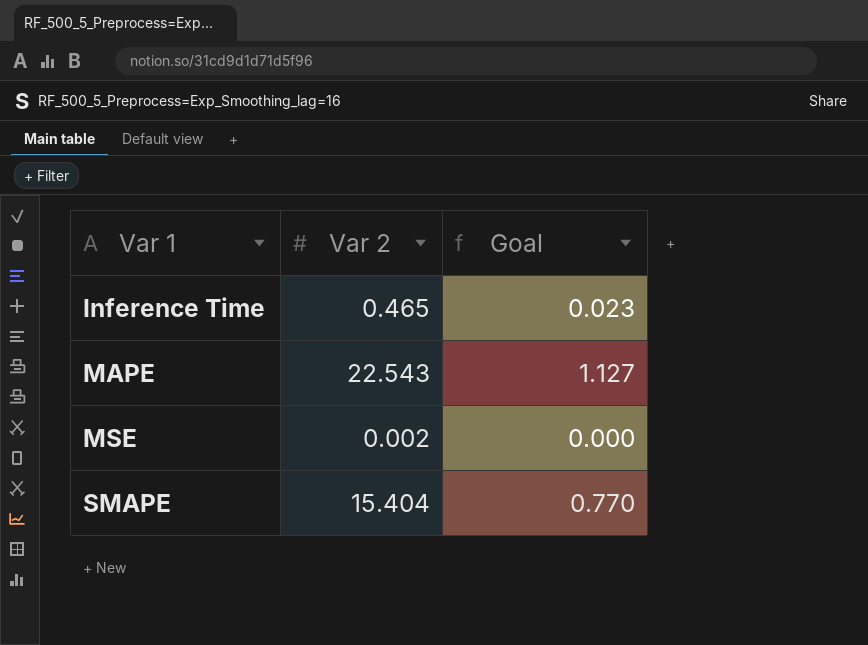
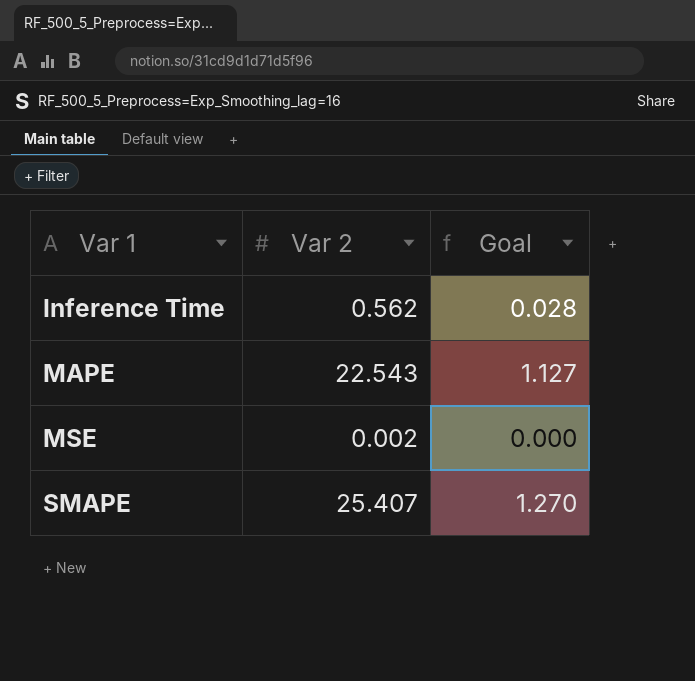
Inference Time | Var 2: 0.465 -> 0.562
Inference Time | Goal: 0.023 -> 0.028
SMAPE | Var 2: 15.404 -> 25.407
SMAPE | Goal: 0.770 -> 1.270

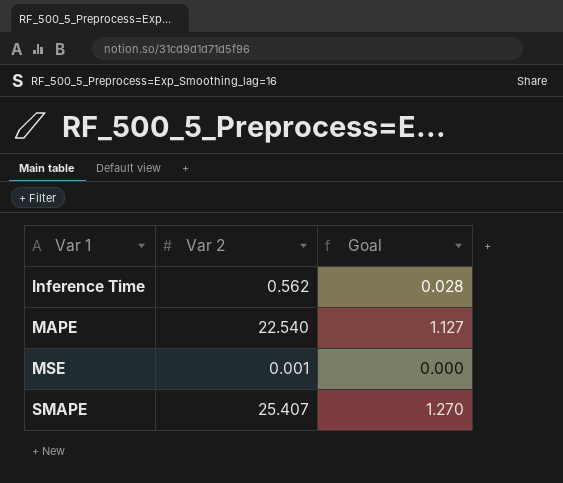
MAPE | Var 2: 22.543 -> 22.540
MSE | Var 2: 0.002 -> 0.001

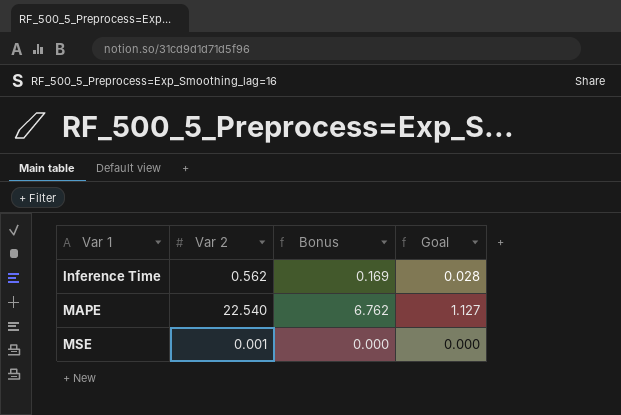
column Bonus | formula: none -> [Var 2] * 0.3
row SMAPE: 25.407 | 1.270 -> none

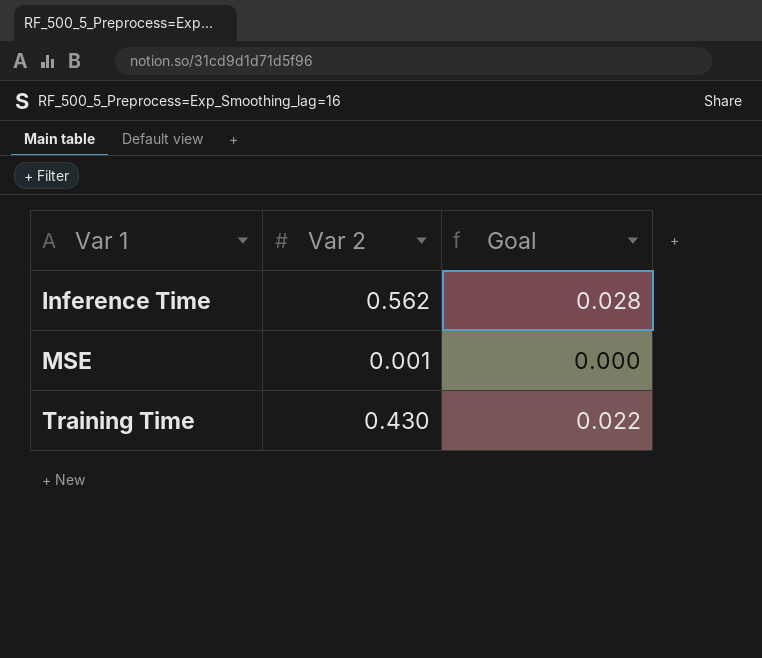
column Bonus | formula: [Var 2] * 0.3 -> none
row MAPE: 22.540 | 6.762 | 1.127 -> none
row Training Time: none -> 0.430 | 0.022

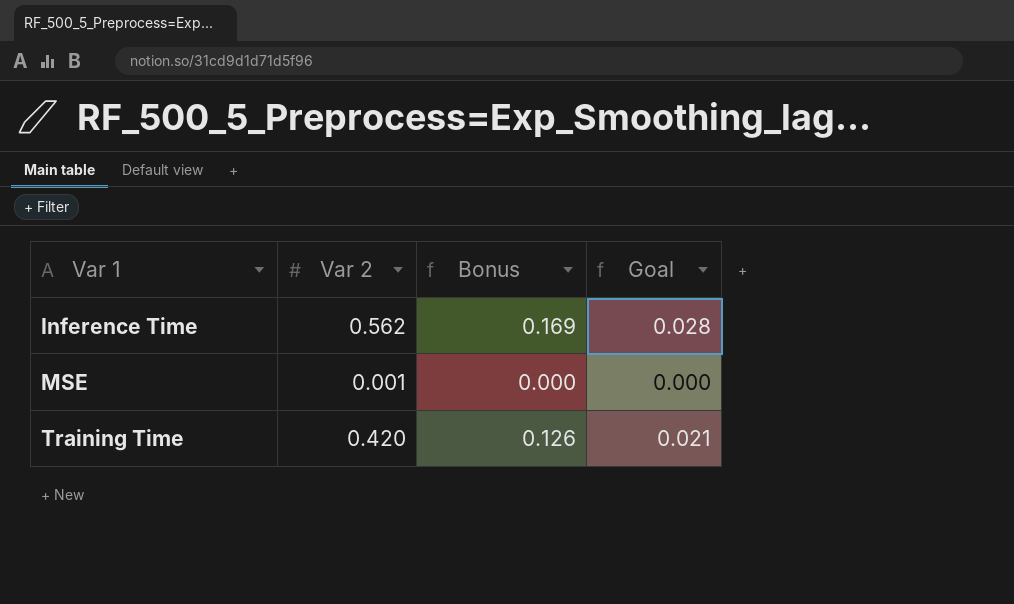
column Bonus | formula: none -> [Var 2] * 0.3
Training Time | Var 2: 0.430 -> 0.420
Training Time | Goal: 0.022 -> 0.021

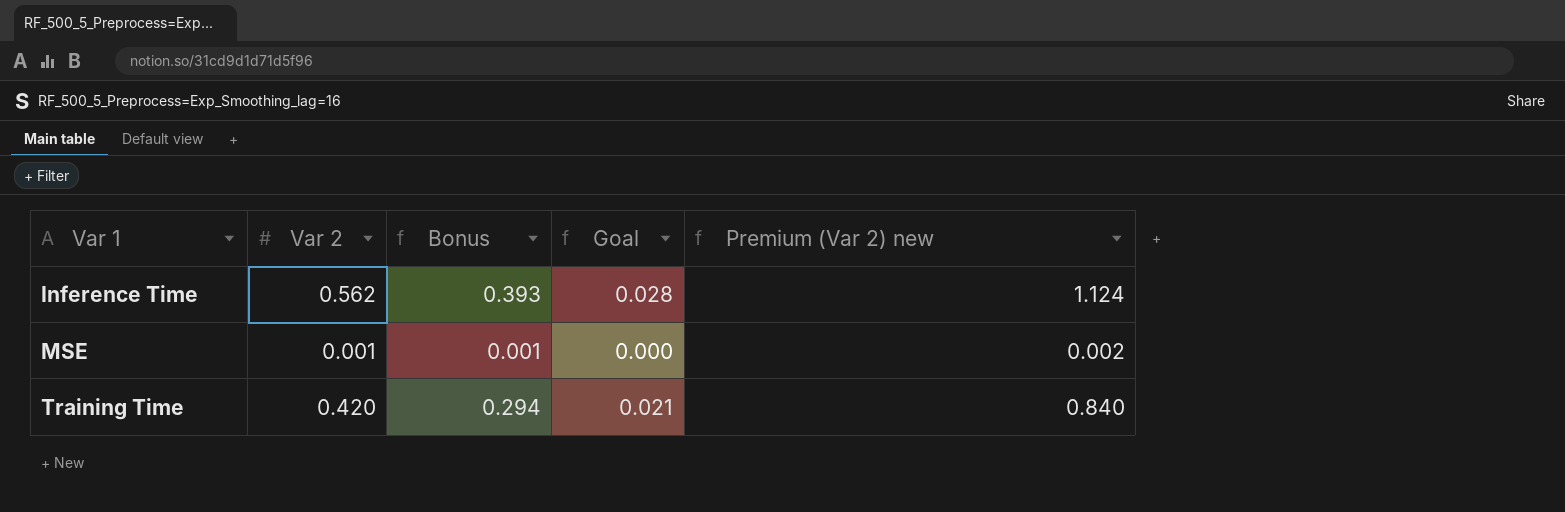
column Bonus | formula: [Var 2] * 0.3 -> [Var 2] * 0.7
column Premium (Var 2) new | formula: none -> [Var 2] * 2

